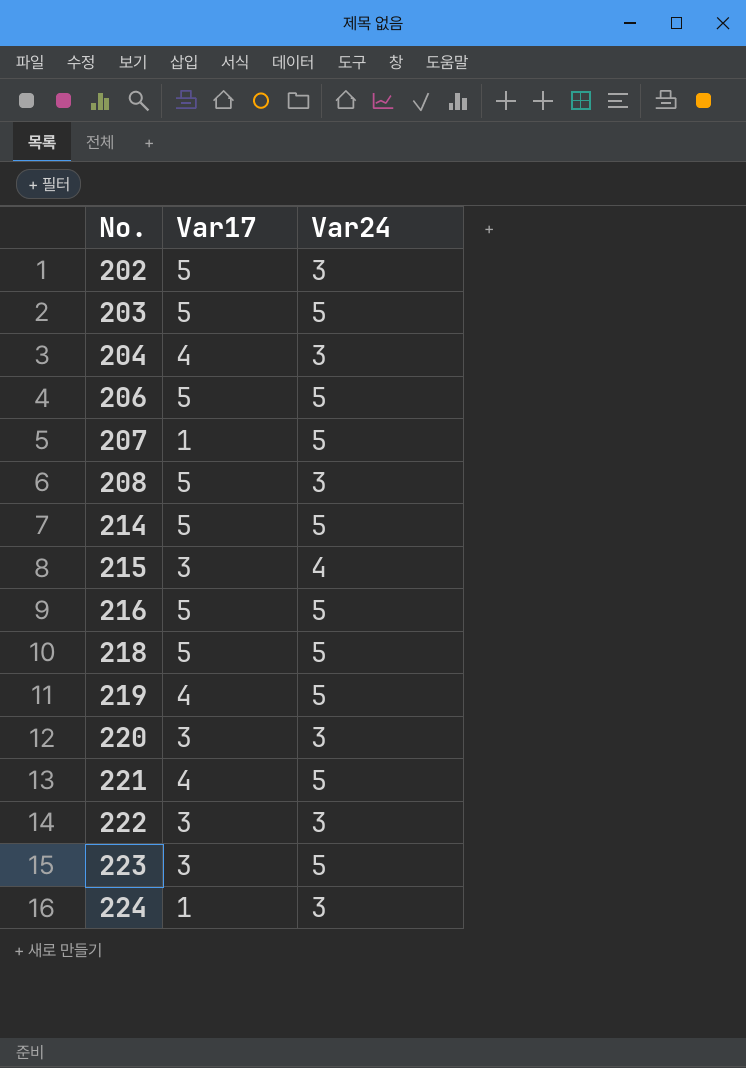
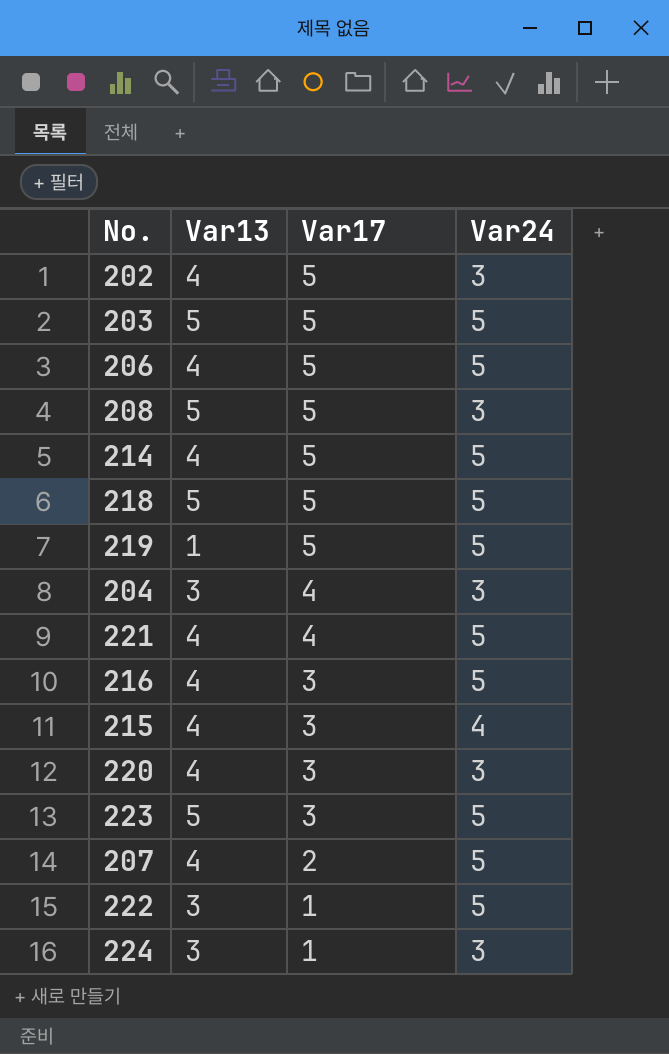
row order: No. ascending -> Var17 descending
column Var13 | position: none -> 2
219 | Var17: 4 -> 5
216 | Var17: 5 -> 3
207 | Var17: 1 -> 2
222 | Var17: 3 -> 1
222 | Var24: 3 -> 5

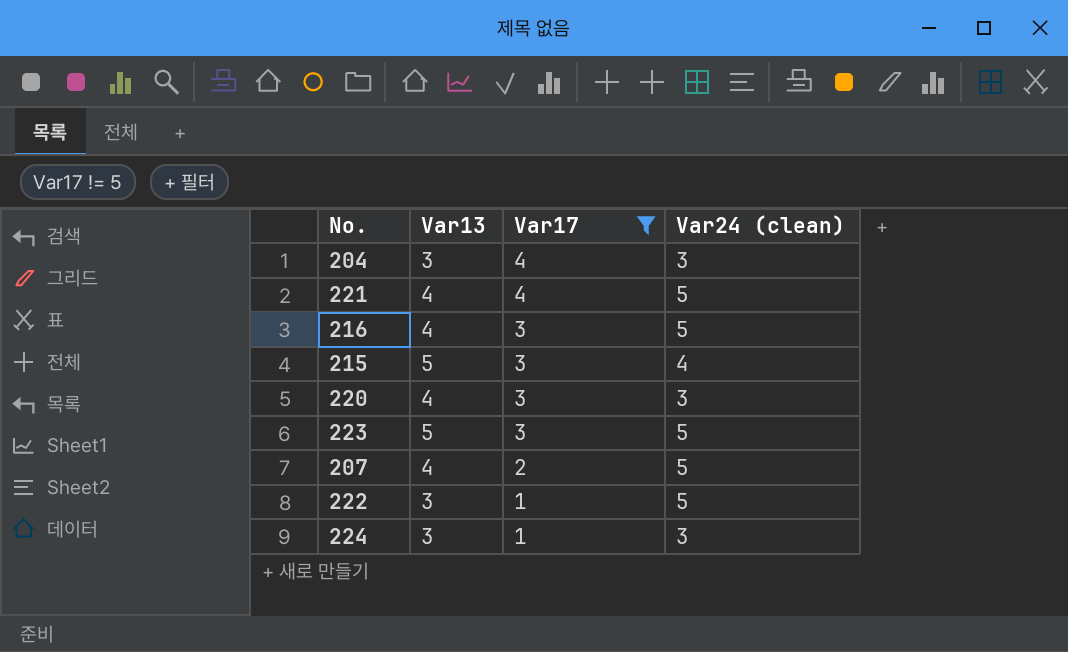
filter: none -> Var17 != 5
column name: Var24 -> Var24 (clean)
215 | Var13: 4 -> 5

